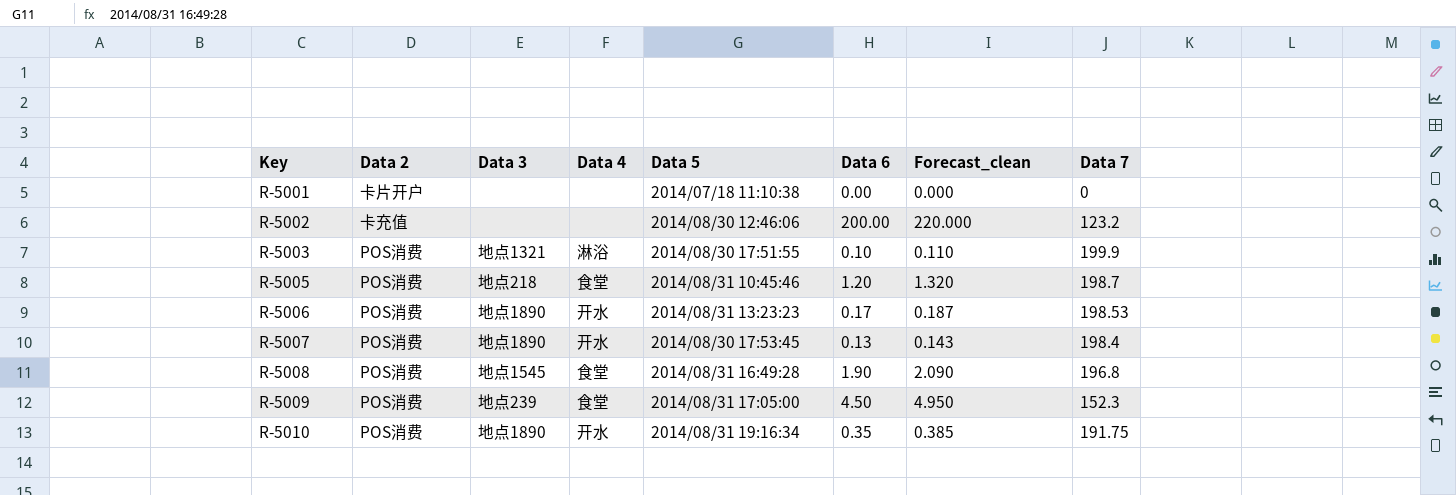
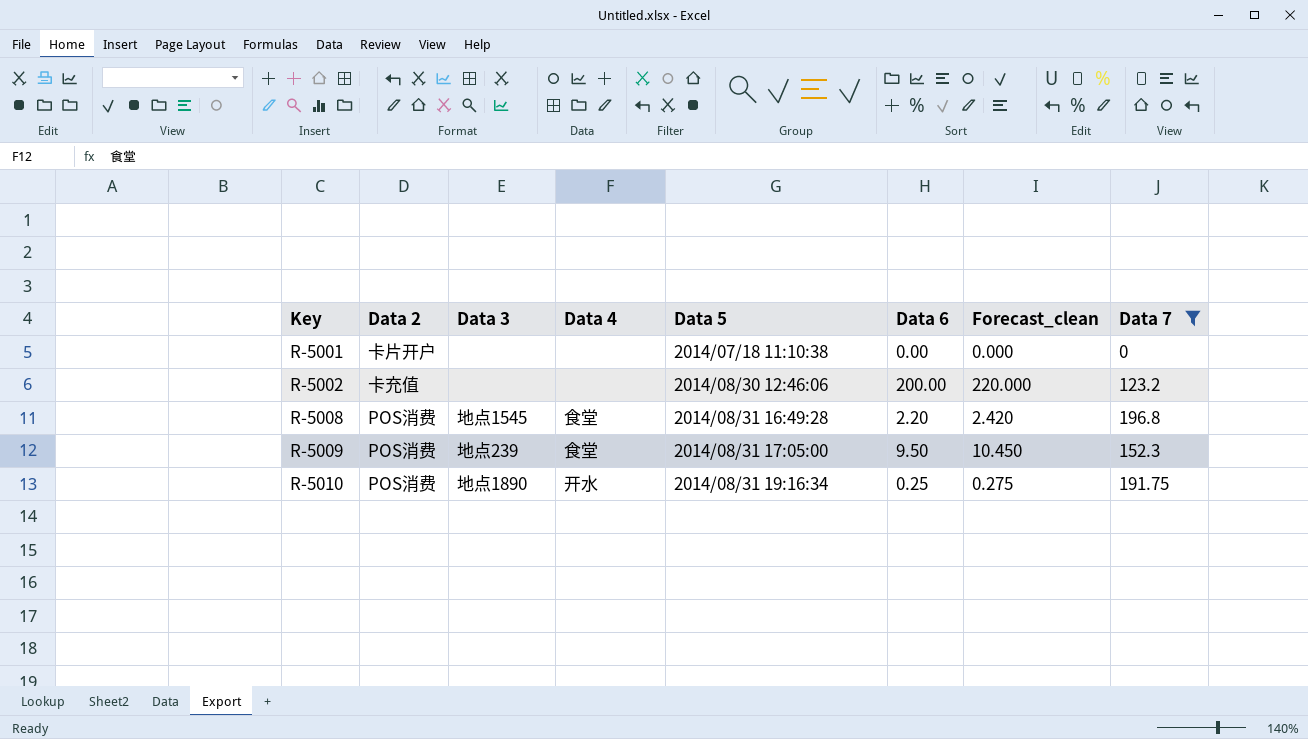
filter: none -> Data 7 <= 196.8
R-5008 | Data 6: 1.90 -> 2.20
R-5008 | Forecast_clean: 2.090 -> 2.420
R-5009 | Data 6: 4.50 -> 9.50
R-5009 | Forecast_clean: 4.950 -> 10.450
R-5010 | Data 6: 0.35 -> 0.25
R-5010 | Forecast_clean: 0.385 -> 0.275

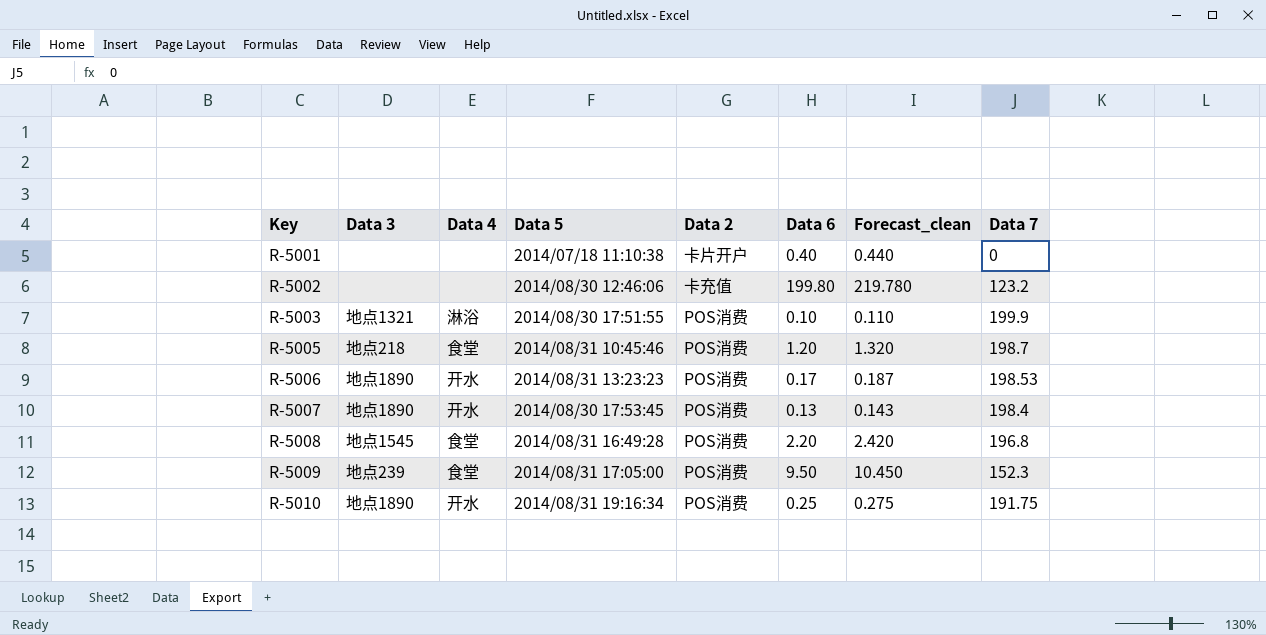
filter: Data 7 <= 196.8 -> none
column Data 2 | position: 2 -> 5
R-5001 | Data 6: 0.00 -> 0.40
R-5001 | Forecast_clean: 0.000 -> 0.440
R-5002 | Data 6: 200.00 -> 199.80
R-5002 | Forecast_clean: 220.000 -> 219.780

